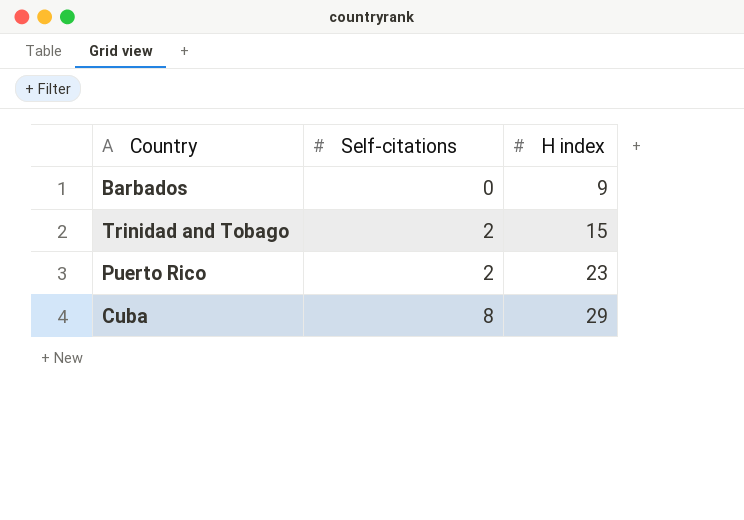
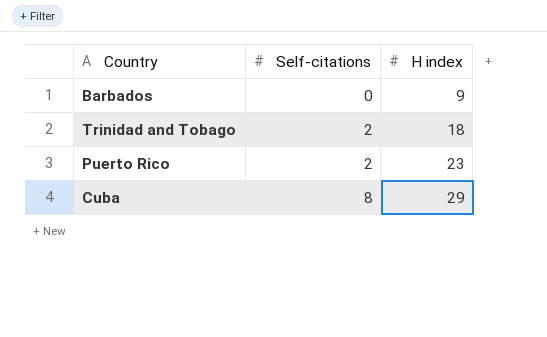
Trinidad and Tobago | H index: 15 -> 18

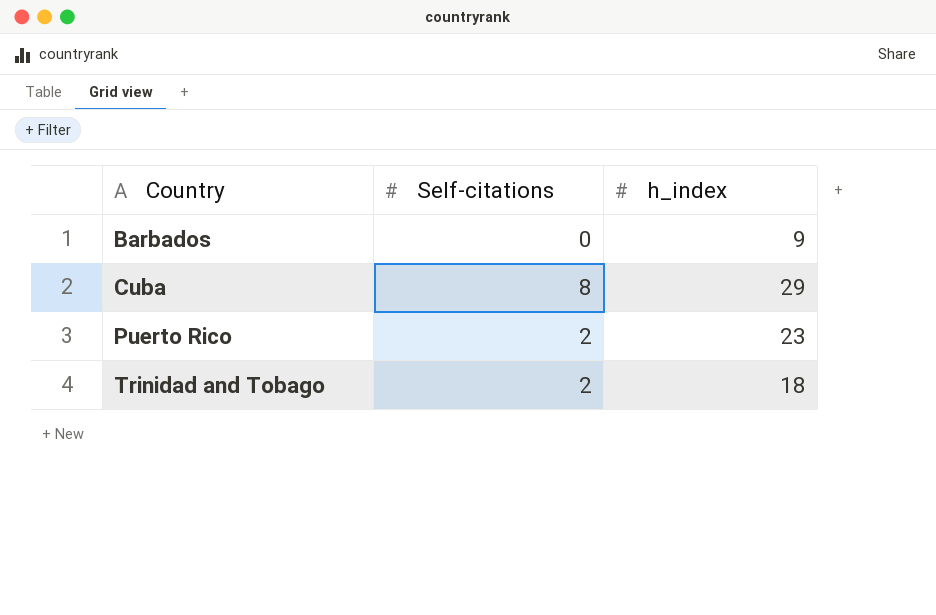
row order: Self-citations ascending -> Country ascending
column name: H index -> h_index

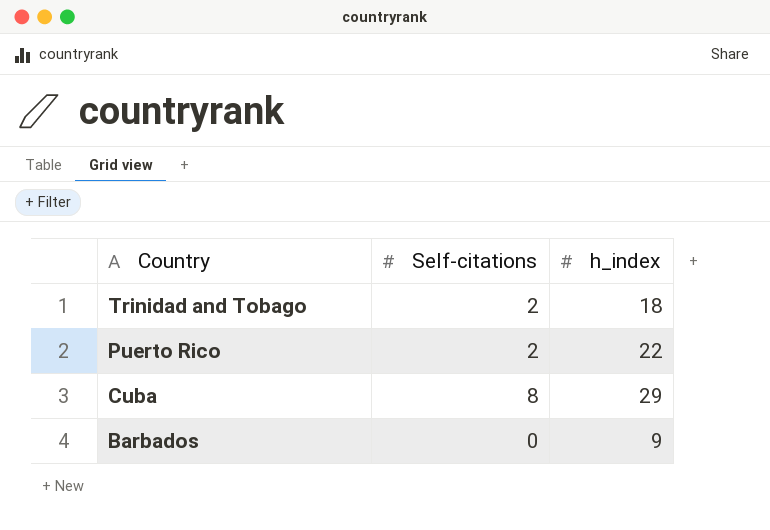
row order: Country ascending -> Country descending
Puerto Rico | h_index: 23 -> 22

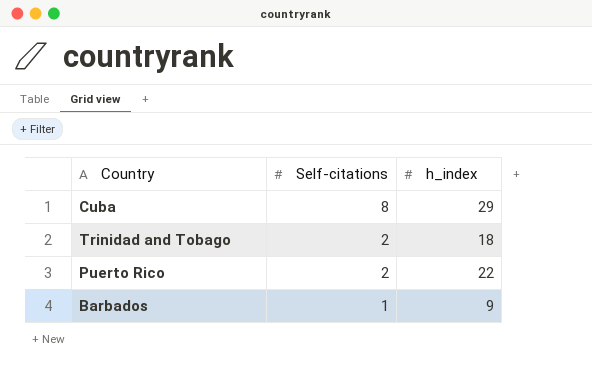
row order: Country descending -> Self-citations descending
Barbados | Self-citations: 0 -> 1

